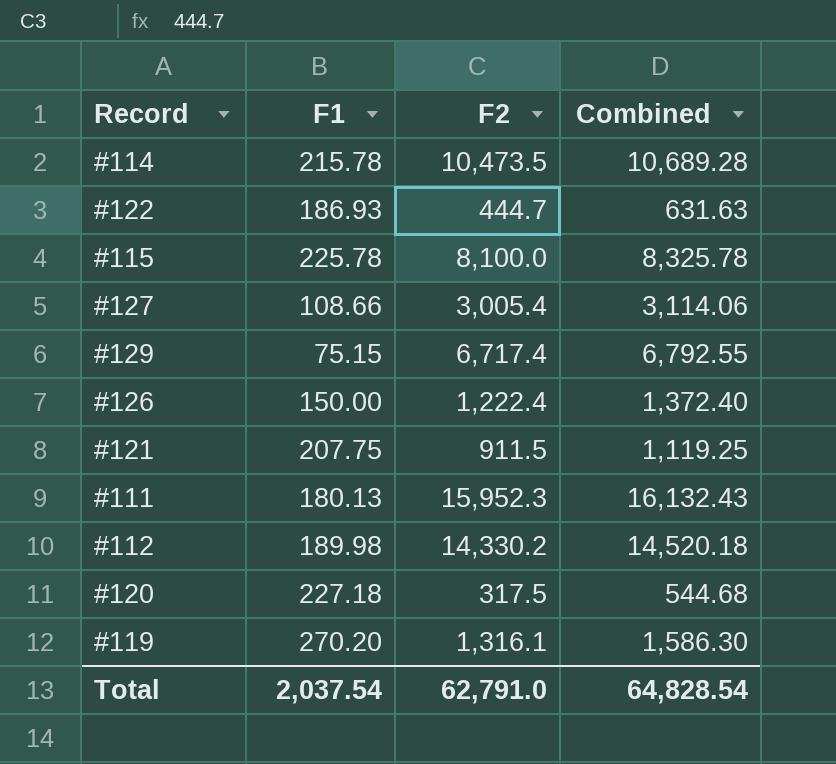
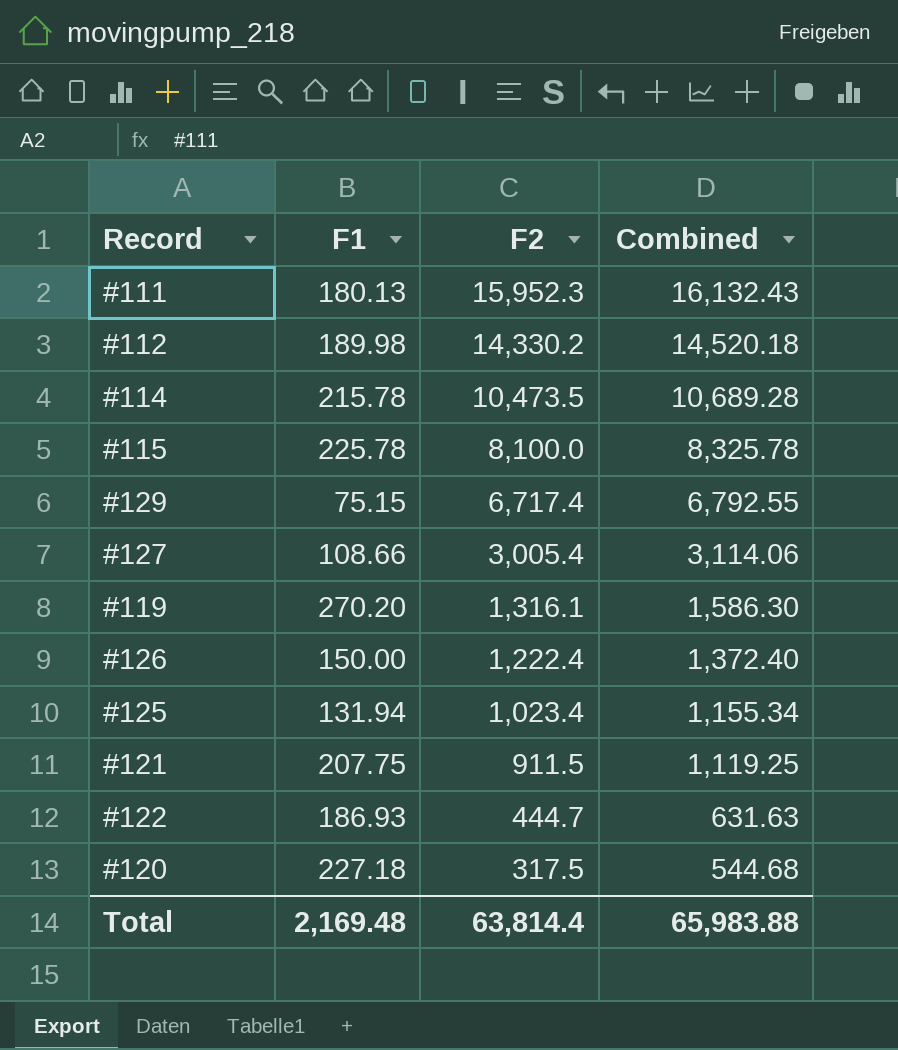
row order: none -> F2 descending
row #125: none -> 131.94 | 1,023.4 | 1,155.34
Total | F1: 2,037.54 -> 2,169.48
Total | F2: 62,791.0 -> 63,814.4
Total | Combined: 64,828.54 -> 65,983.88

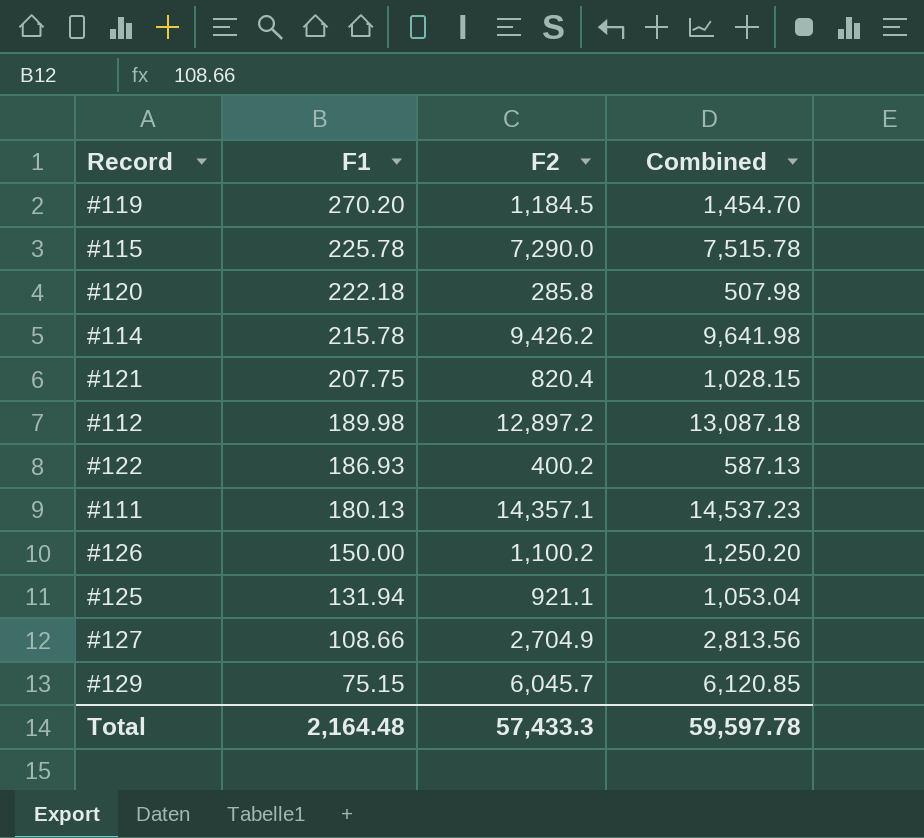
row order: F2 descending -> F1 descending
#119 | F2: 1,316.1 -> 1,184.5
#119 | Combined: 1,586.30 -> 1,454.70
#115 | F2: 8,100.0 -> 7,290.0
#115 | Combined: 8,325.78 -> 7,515.78
#120 | F1: 227.18 -> 222.18
#120 | F2: 317.5 -> 285.8
#120 | Combined: 544.68 -> 507.98
#114 | F2: 10,473.5 -> 9,426.2
#114 | Combined: 10,689.28 -> 9,641.98
#121 | F2: 911.5 -> 820.4
#121 | Combined: 1,119.25 -> 1,028.15
#112 | F2: 14,330.2 -> 12,897.2
#112 | Combined: 14,520.18 -> 13,087.18
#122 | F2: 444.7 -> 400.2
#122 | Combined: 631.63 -> 587.13
#111 | F2: 15,952.3 -> 14,357.1
#111 | Combined: 16,132.43 -> 14,537.23
#126 | F2: 1,222.4 -> 1,100.2
#126 | Combined: 1,372.40 -> 1,250.20
#125 | F2: 1,023.4 -> 921.1
#125 | Combined: 1,155.34 -> 1,053.04
#127 | F2: 3,005.4 -> 2,704.9
#127 | Combined: 3,114.06 -> 2,813.56
#129 | F2: 6,717.4 -> 6,045.7
#129 | Combined: 6,792.55 -> 6,120.85
Total | F1: 2,169.48 -> 2,164.48
Total | F2: 63,814.4 -> 57,433.3
Total | Combined: 65,983.88 -> 59,597.78

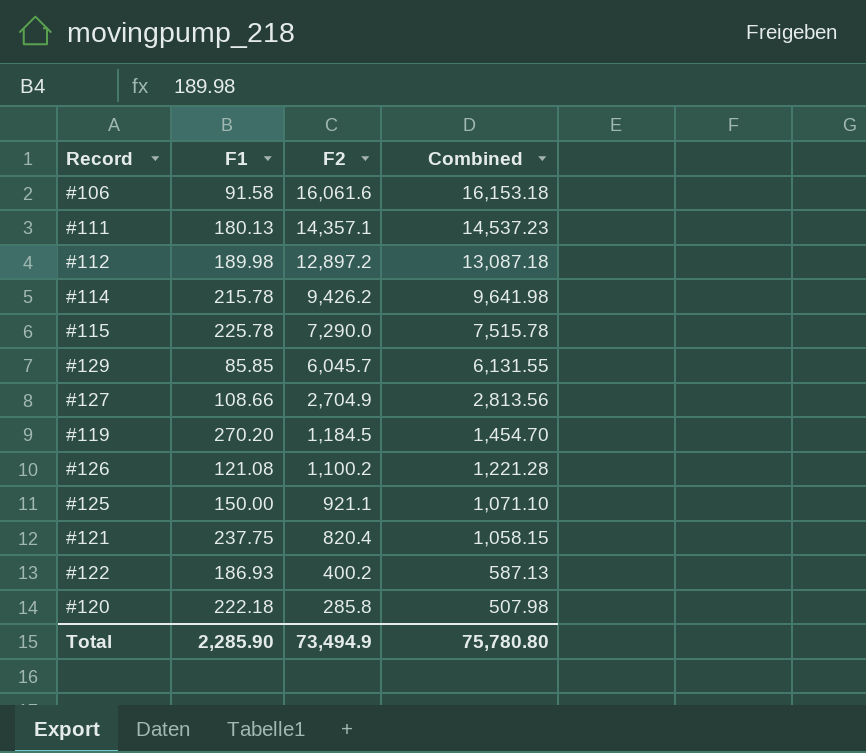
row order: F1 descending -> F2 descending
row #106: none -> 91.58 | 16,061.6 | 16,153.18
#129 | F1: 75.15 -> 85.85
#129 | Combined: 6,120.85 -> 6,131.55
#126 | F1: 150.00 -> 121.08
#126 | Combined: 1,250.20 -> 1,221.28
#125 | F1: 131.94 -> 150.00
#125 | Combined: 1,053.04 -> 1,071.10
#121 | F1: 207.75 -> 237.75
#121 | Combined: 1,028.15 -> 1,058.15
Total | F1: 2,164.48 -> 2,285.90
Total | F2: 57,433.3 -> 73,494.9
Total | Combined: 59,597.78 -> 75,780.80

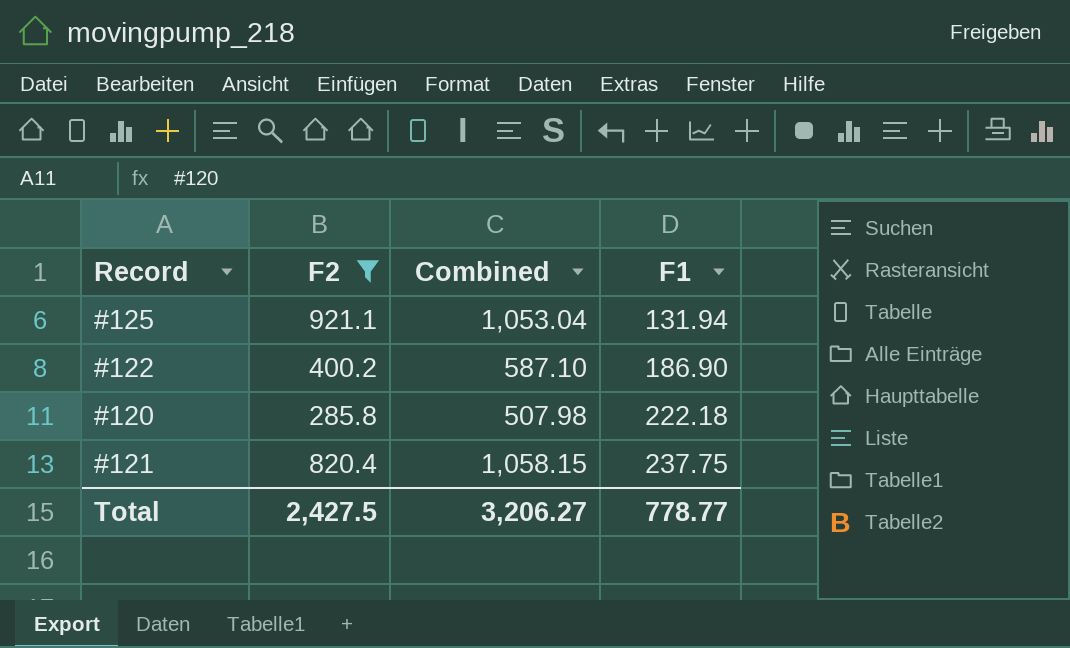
filter: none -> F2 <= 921.1
row order: F2 descending -> F1 ascending
column F1 | position: 2 -> 4
#125 | Combined: 1,071.10 -> 1,053.04
#125 | F1: 150.00 -> 131.94
#122 | Combined: 587.13 -> 587.10
#122 | F1: 186.93 -> 186.90
Total | F2: 73,494.9 -> 2,427.5
Total | Combined: 75,780.80 -> 3,206.27
Total | F1: 2,285.90 -> 778.77

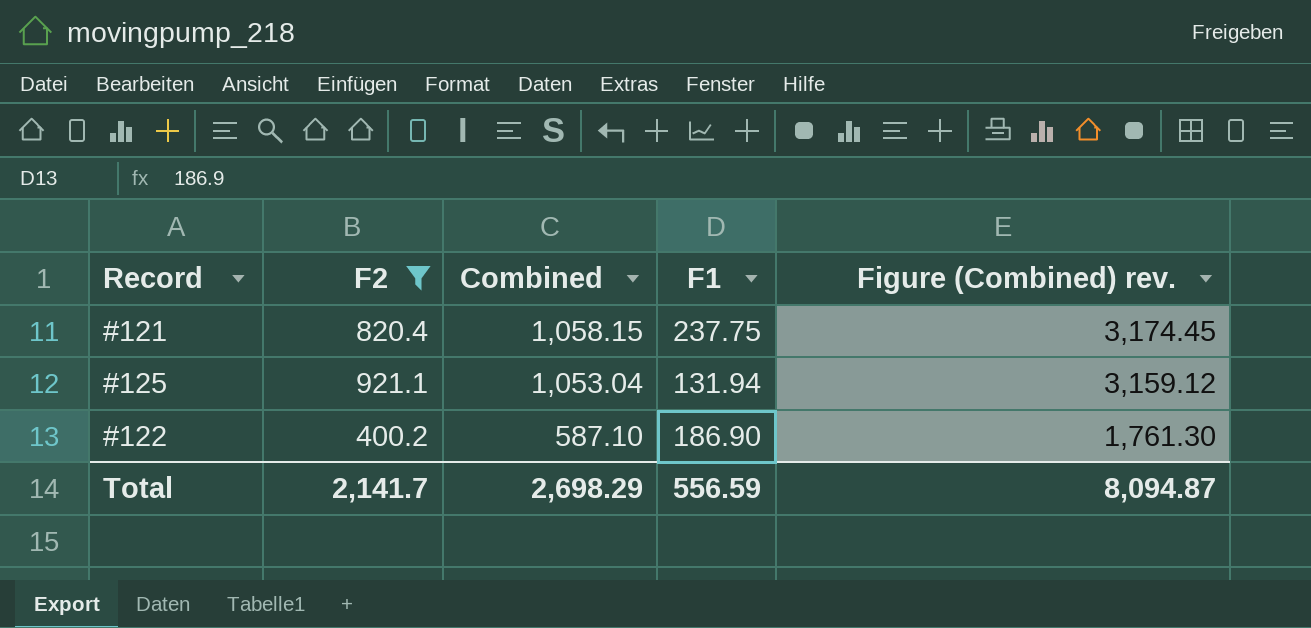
row order: F1 ascending -> Combined descending
column Figure (Combined) rev. | formula: none -> [Combined] * 3
row #120: 285.8 | 507.98 | 222.18 -> none
Total | F2: 2,427.5 -> 2,141.7
Total | Combined: 3,206.27 -> 2,698.29
Total | F1: 778.77 -> 556.59

